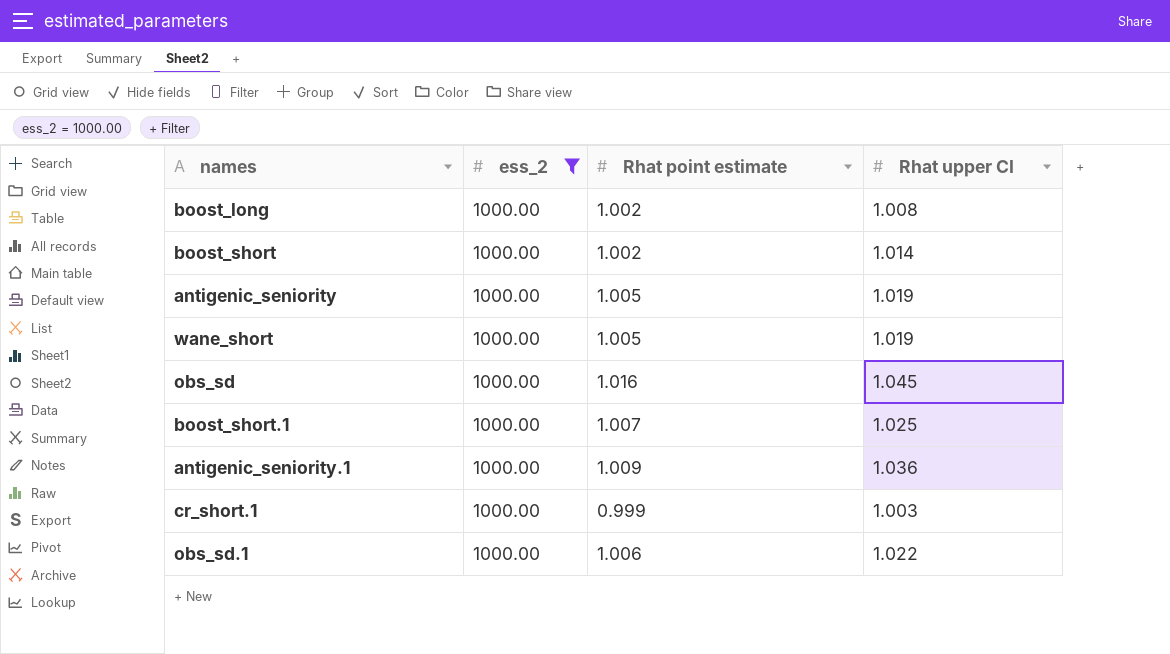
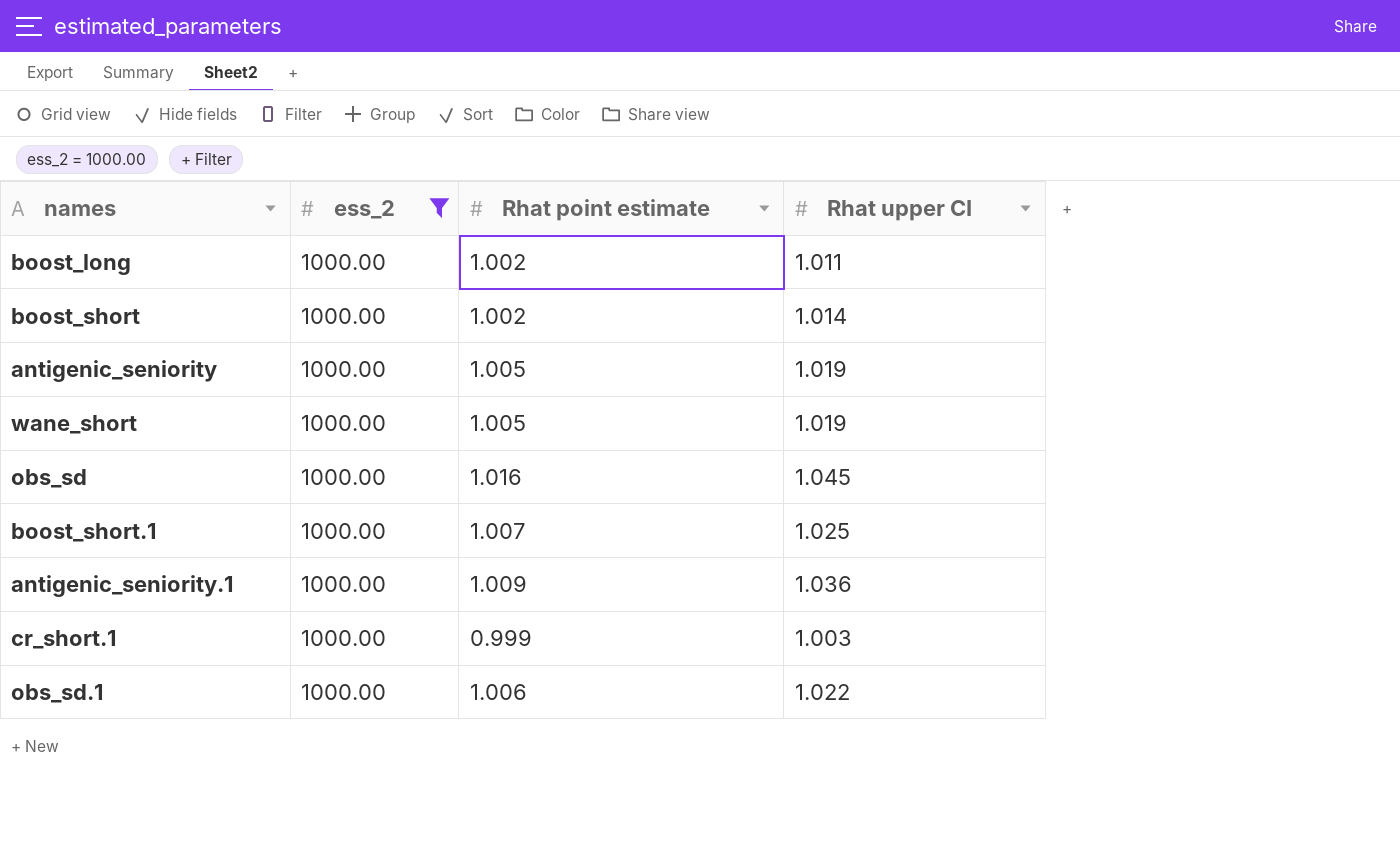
boost_long | Rhat upper CI: 1.008 -> 1.011

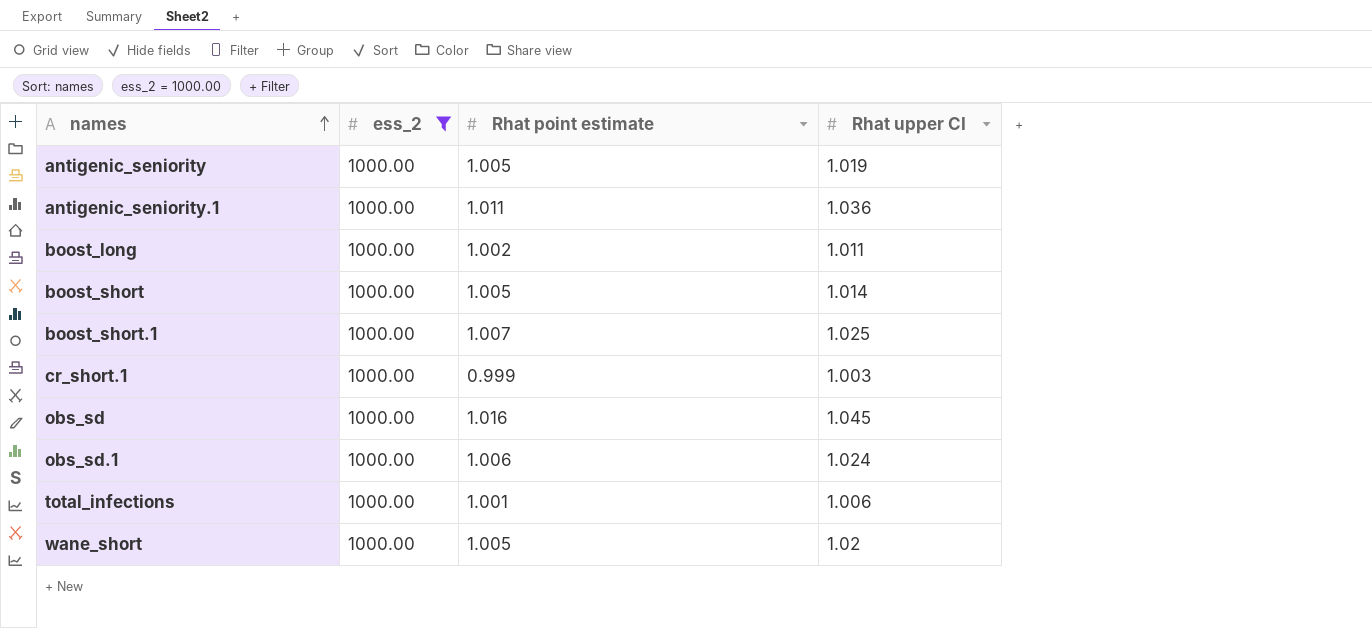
row order: none -> names ascending
antigenic_seniority.1 | Rhat point estimate: 1.009 -> 1.011
boost_short | Rhat point estimate: 1.002 -> 1.005
obs_sd.1 | Rhat upper CI: 1.022 -> 1.024
row total_infections: none -> 1000.00 | 1.001 | 1.006
wane_short | Rhat upper CI: 1.019 -> 1.02

